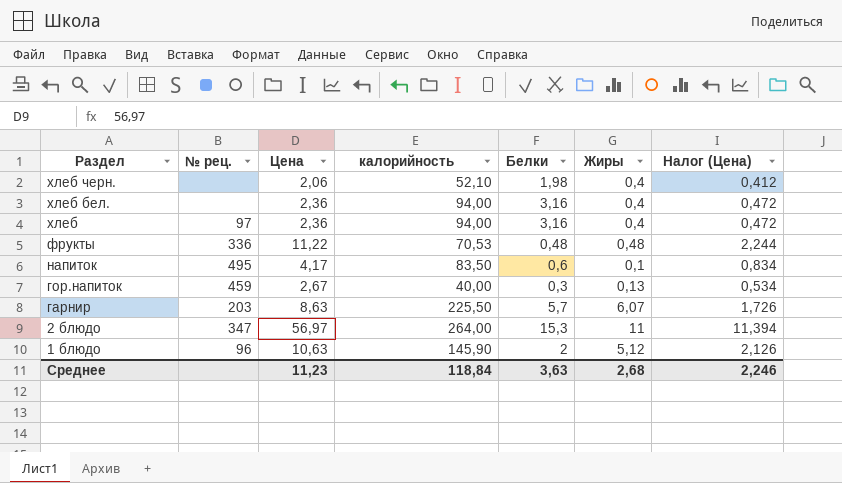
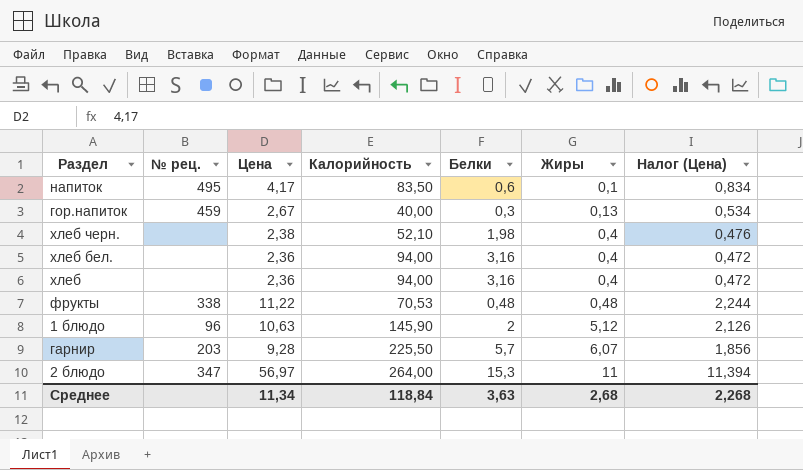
row order: Раздел descending -> Жиры ascending
column name: калорийность -> Калорийность
хлеб черн. | Цена: 2,06 -> 2,38
хлеб черн. | Налог (Цена): 0,412 -> 0,476
хлеб | № рец.: 97 -> none
фрукты | № рец.: 336 -> 338
гарнир | Цена: 8,63 -> 9,28
гарнир | Налог (Цена): 1,726 -> 1,856
Среднее | Цена: 11,23 -> 11,34
Среднее | Налог (Цена): 2,246 -> 2,268

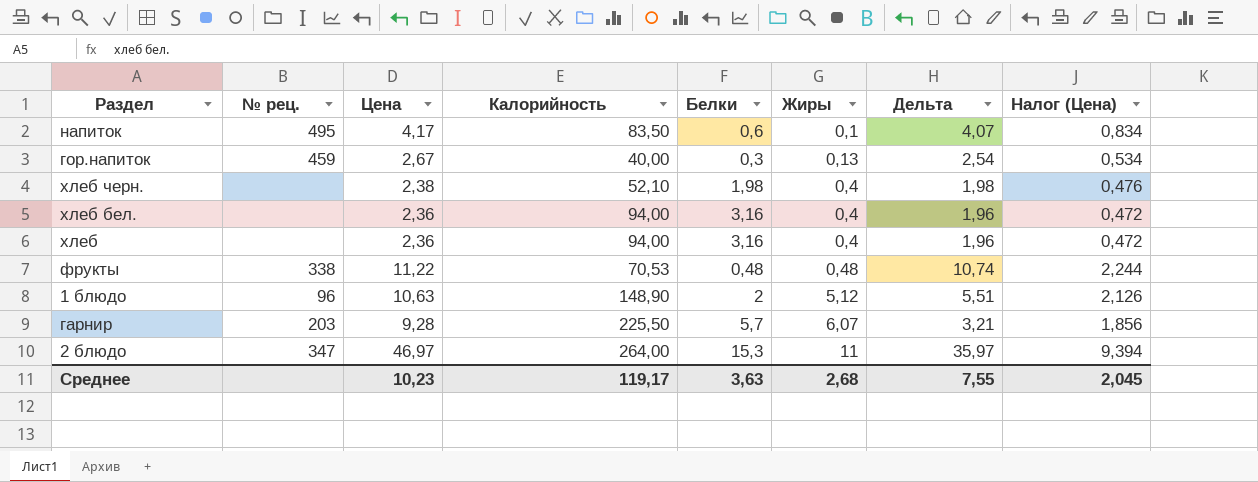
column Дельта | formula: none -> [Цена] - [Жиры]
1 блюдо | Калорийность: 145,90 -> 148,90
2 блюдо | Цена: 56,97 -> 46,97
2 блюдо | Налог (Цена): 11,394 -> 9,394
Среднее | Цена: 11,34 -> 10,23
Среднее | Калорийность: 118,84 -> 119,17
Среднее | Налог (Цена): 2,268 -> 2,045

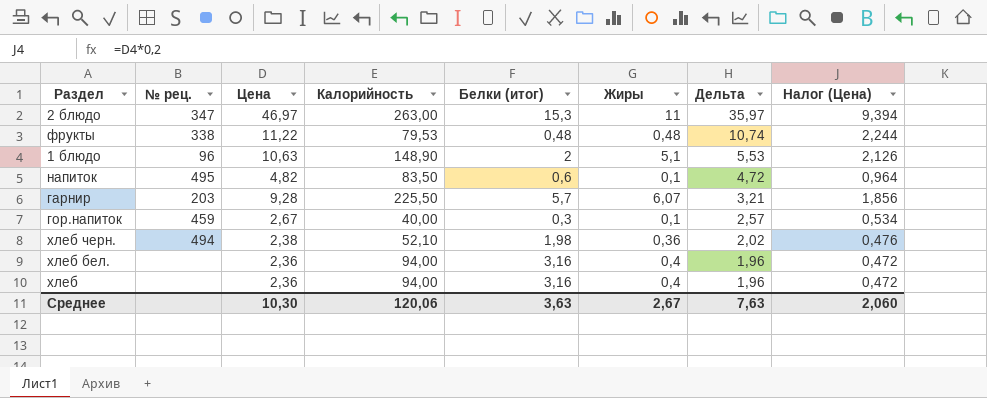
row order: Жиры ascending -> Дельта descending
column name: Белки -> Белки (итог)
2 блюдо | Калорийность: 264,00 -> 263,00
фрукты | Калорийность: 70,53 -> 79,53
1 блюдо | Жиры: 5,12 -> 5,1
1 блюдо | Дельта: 5,51 -> 5,53
напиток | Цена: 4,17 -> 4,82
напиток | Дельта: 4,07 -> 4,72
напиток | Налог (Цена): 0,834 -> 0,964
гор.напиток | Жиры: 0,13 -> 0,1
гор.напиток | Дельта: 2,54 -> 2,57
хлеб черн. | № рец.: none -> 494
хлеб черн. | Жиры: 0,4 -> 0,36
хлеб черн. | Дельта: 1,98 -> 2,02
Среднее | Цена: 10,23 -> 10,30
Среднее | Калорийность: 119,17 -> 120,06
Среднее | Жиры: 2,68 -> 2,67
Среднее | Дельта: 7,55 -> 7,63
Среднее | Налог (Цена): 2,045 -> 2,060

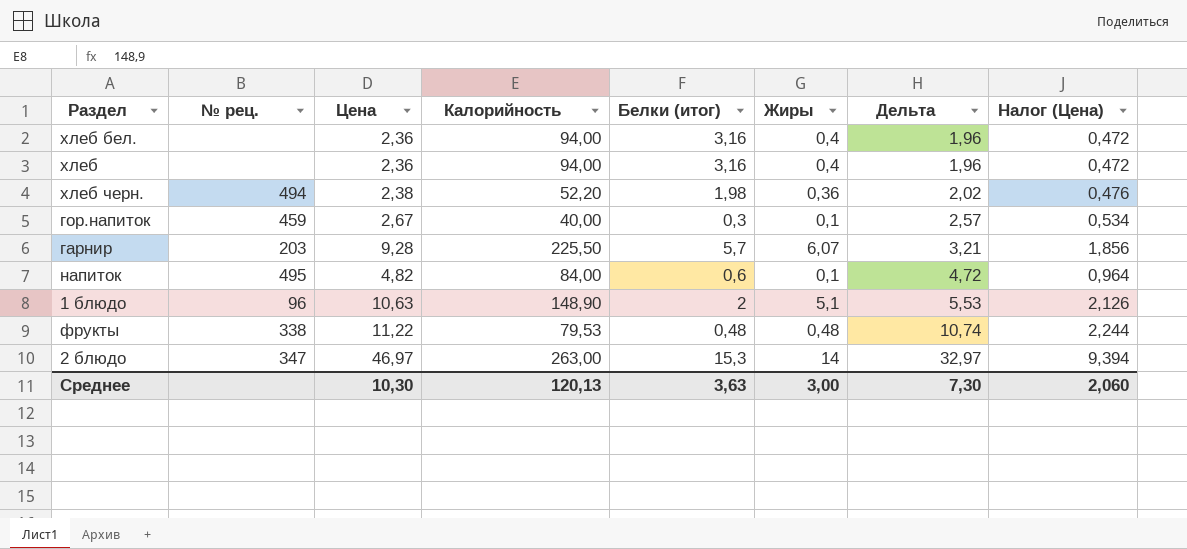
row order: Дельта descending -> Дельта ascending
хлеб черн. | Калорийность: 52,10 -> 52,20
напиток | Калорийность: 83,50 -> 84,00
2 блюдо | Жиры: 11 -> 14
2 блюдо | Дельта: 35,97 -> 32,97
Среднее | Калорийность: 120,06 -> 120,13
Среднее | Жиры: 2,67 -> 3,00
Среднее | Дельта: 7,63 -> 7,30

